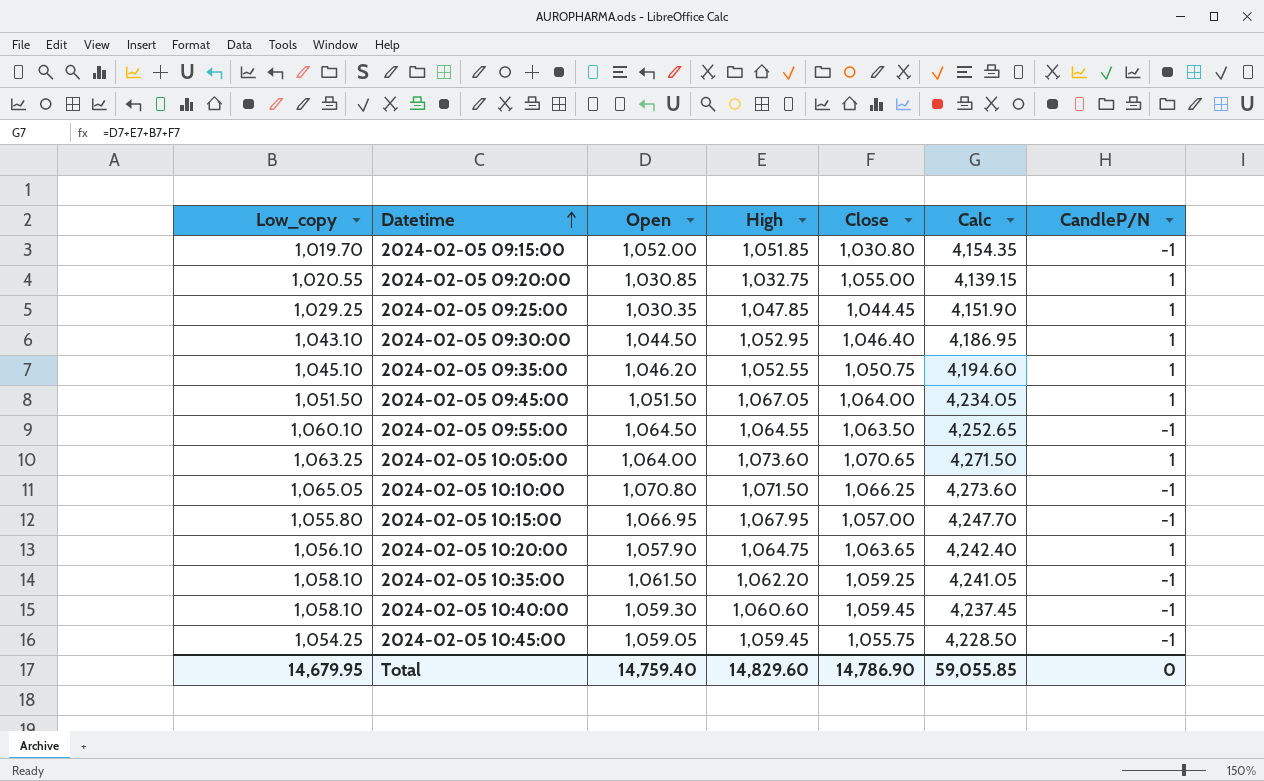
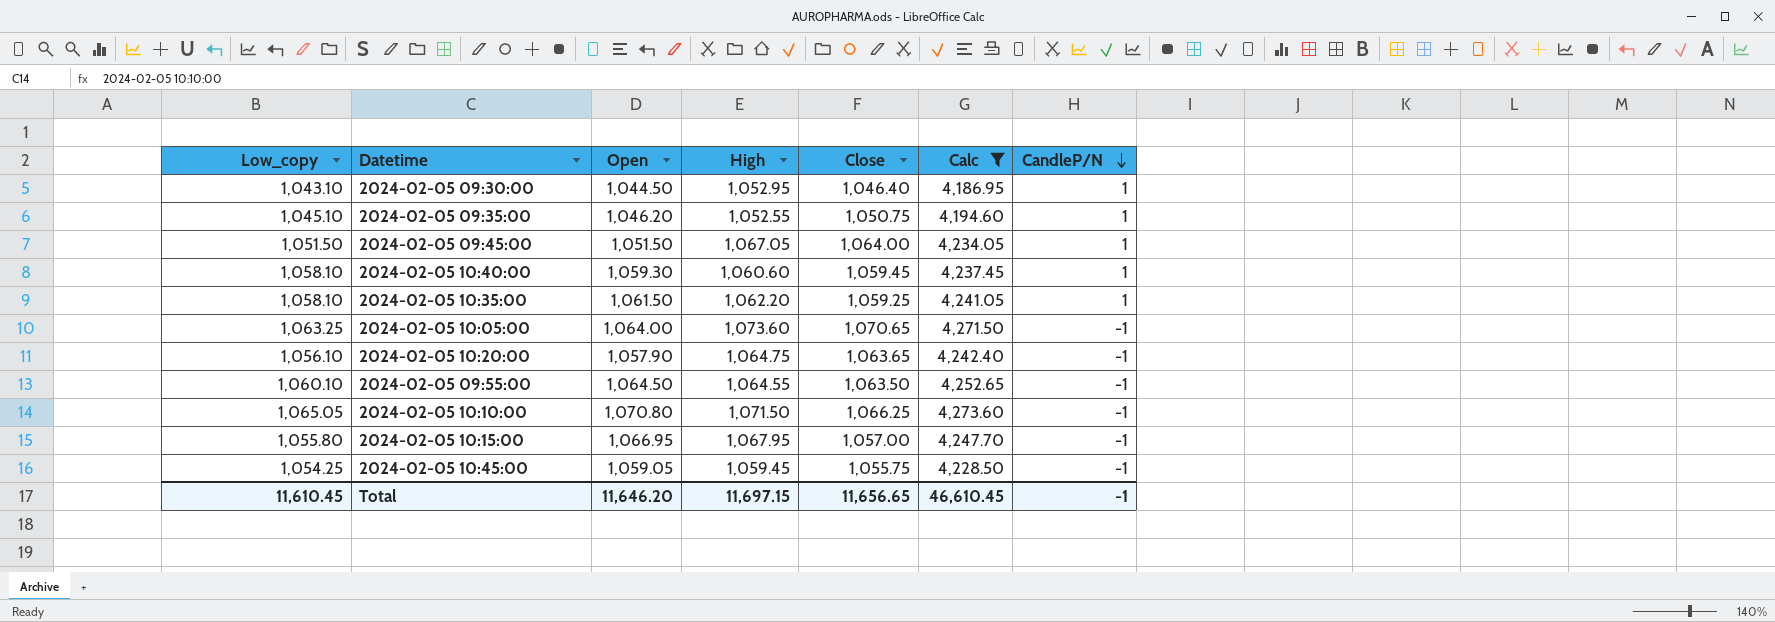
filter: none -> Calc >= 4,186.95
row order: Datetime ascending -> CandleP/N descending
2024-02-05 10:40:00 | CandleP/N: -1 -> 1
2024-02-05 10:35:00 | CandleP/N: -1 -> 1
2024-02-05 10:05:00 | CandleP/N: 1 -> -1
2024-02-05 10:20:00 | CandleP/N: 1 -> -1
Total | Low_copy: 14,679.95 -> 11,610.45
Total | Open: 14,759.40 -> 11,646.20
Total | High: 14,829.60 -> 11,697.15
Total | Close: 14,786.90 -> 11,656.65
Total | Calc: 59,055.85 -> 46,610.45
Total | CandleP/N: 0 -> -1

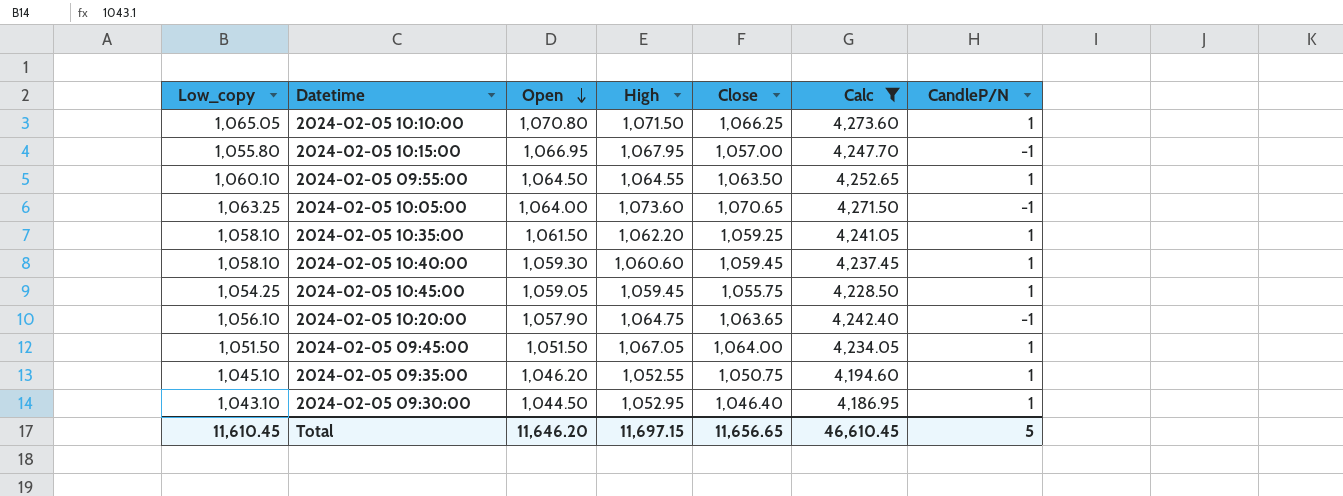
row order: CandleP/N descending -> Open descending
2024-02-05 10:10:00 | CandleP/N: -1 -> 1
2024-02-05 09:55:00 | CandleP/N: -1 -> 1
2024-02-05 10:45:00 | CandleP/N: -1 -> 1
Total | CandleP/N: -1 -> 5

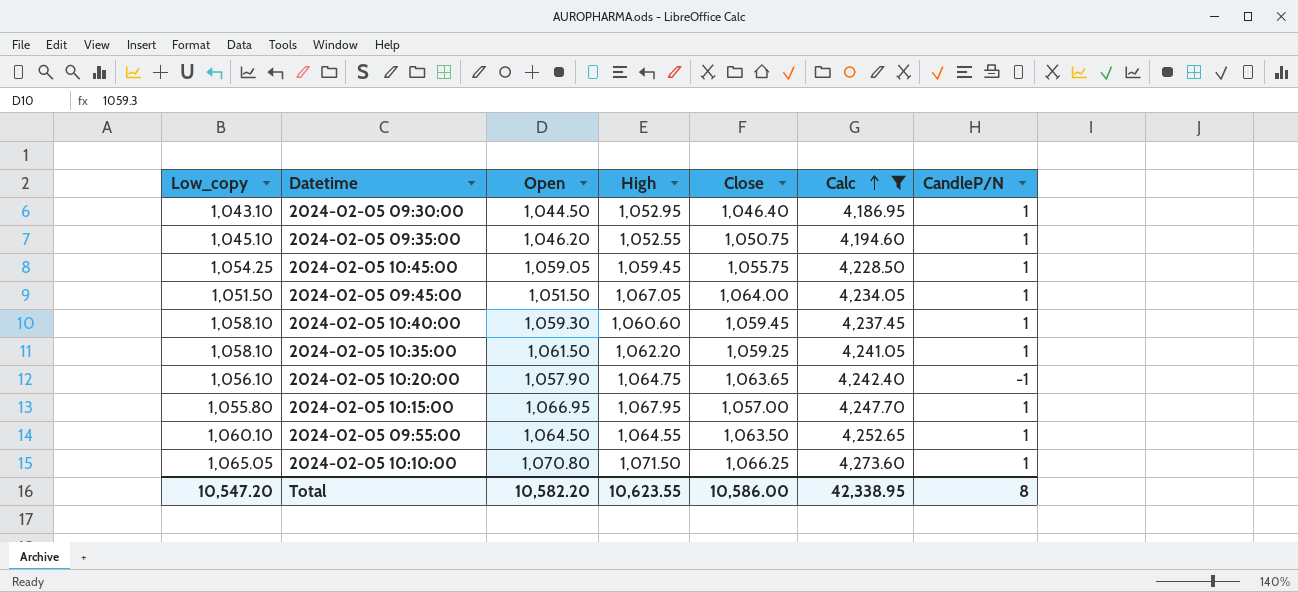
row order: Open descending -> Calc ascending
row 2024-02-05 10:05:00: 1,063.25 | 1,064.00 | 1,073.60 | 1,070.65 | 4,271.50 | -1 -> none
2024-02-05 10:15:00 | CandleP/N: -1 -> 1
Total | Low_copy: 11,610.45 -> 10,547.20
Total | Open: 11,646.20 -> 10,582.20
Total | High: 11,697.15 -> 10,623.55
Total | Close: 11,656.65 -> 10,586.00
Total | Calc: 46,610.45 -> 42,338.95
Total | CandleP/N: 5 -> 8

